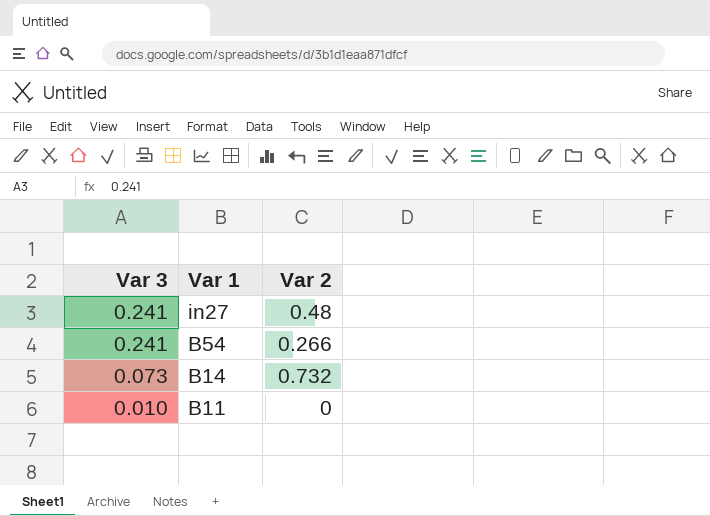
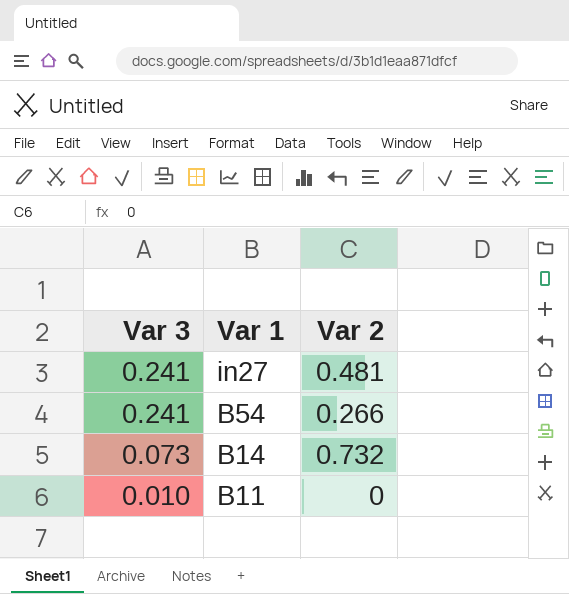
in27 | Var 2: 0.48 -> 0.481

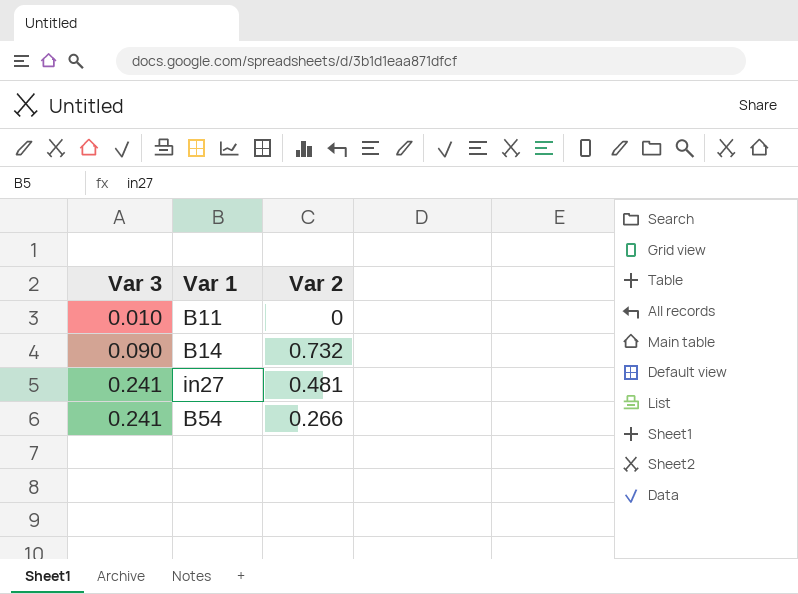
row order: Var 3 descending -> Var 3 ascending
B14 | Var 3: 0.073 -> 0.090

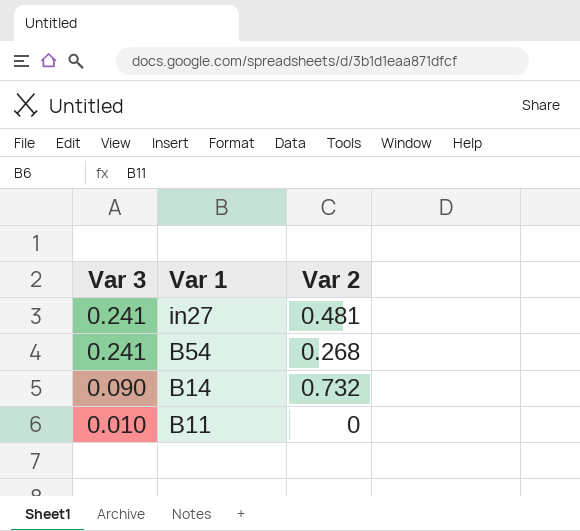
row order: Var 3 ascending -> Var 3 descending
B54 | Var 2: 0.266 -> 0.268

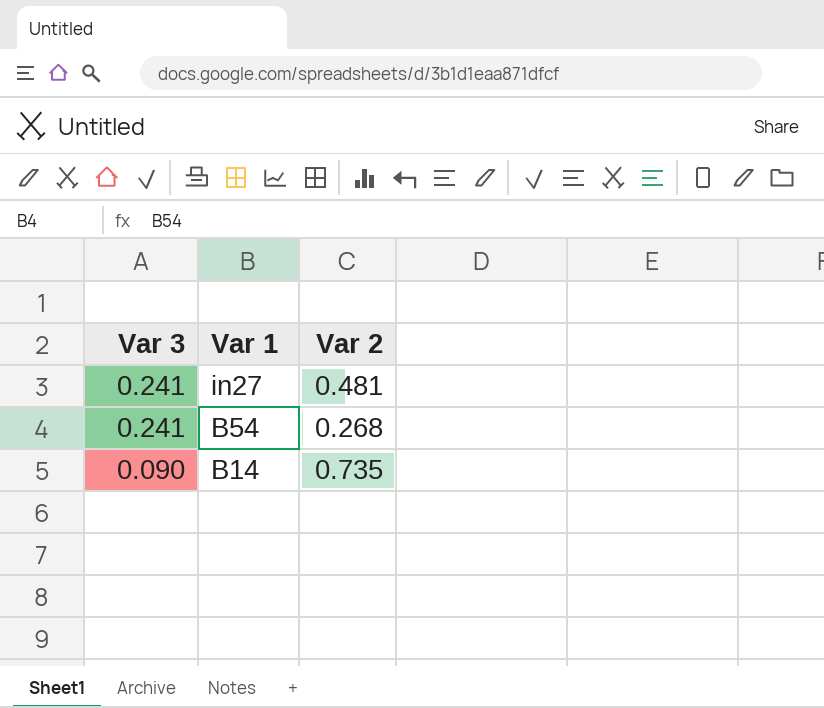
row B11: 0.010 | 0 -> none
B14 | Var 2: 0.732 -> 0.735

